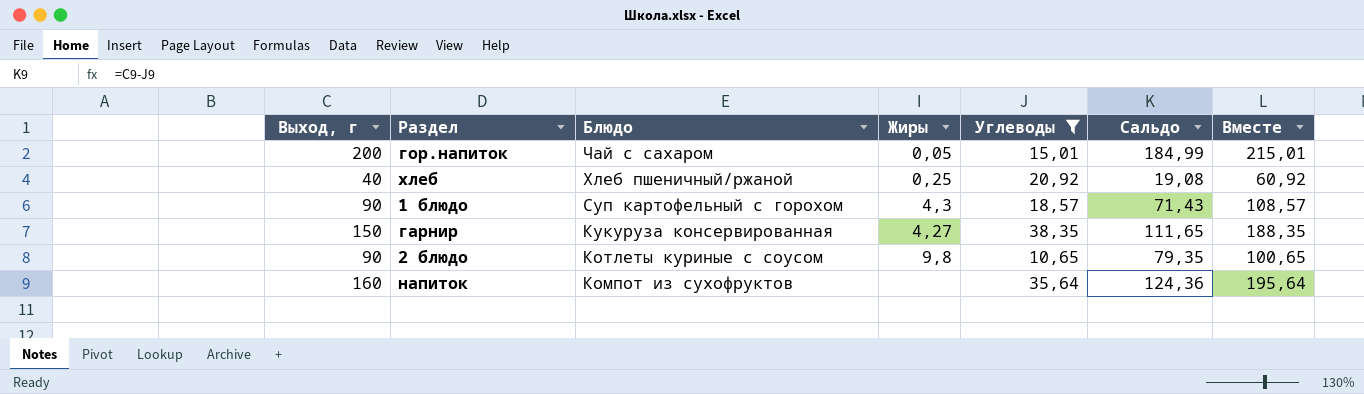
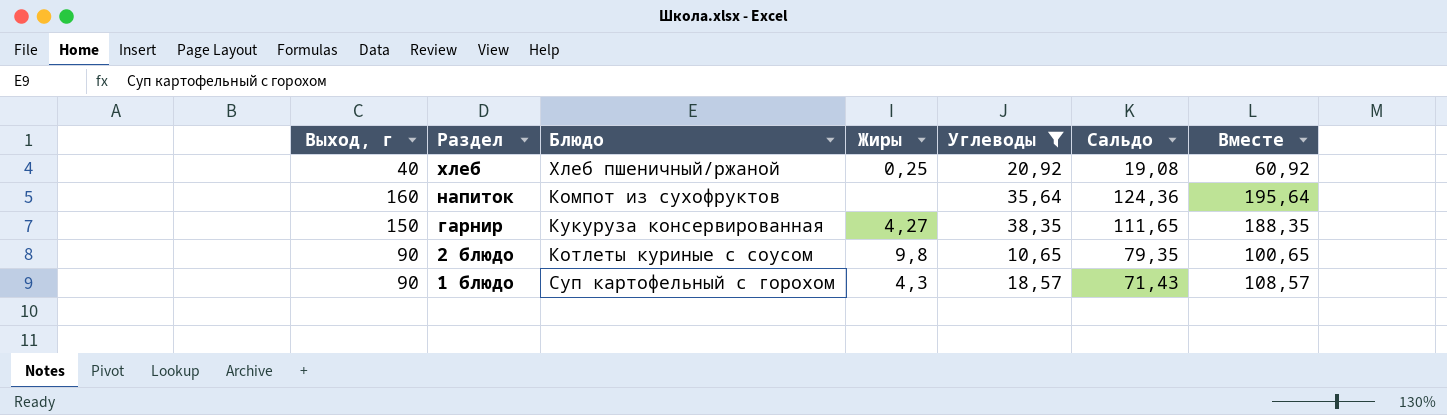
row order: Блюдо descending -> Раздел descending
row гор.напиток: 200 | Чай с сахаром | 0,05 | 15,01 | 184,99 | 215,01 -> none

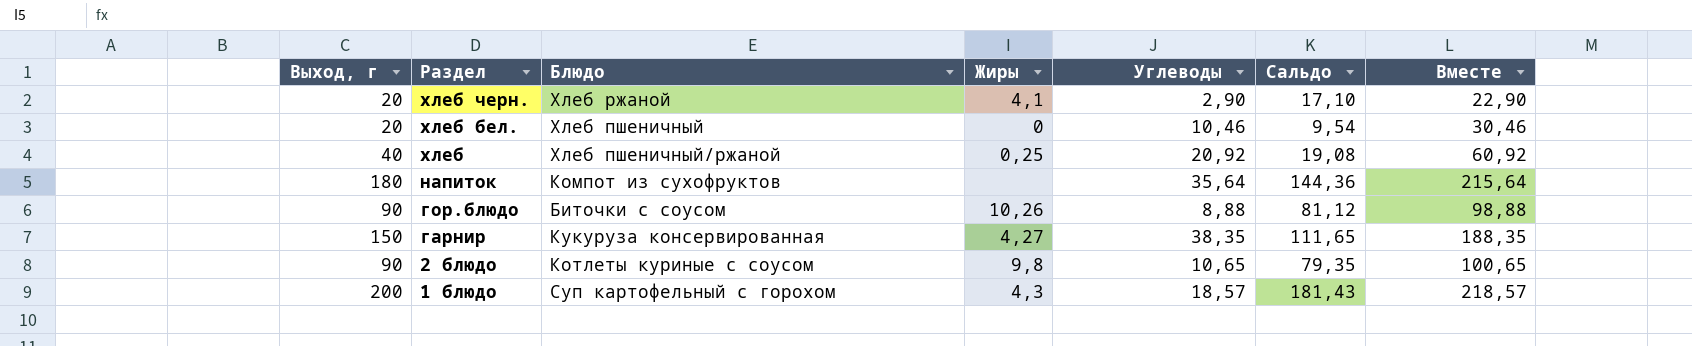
filter: Углеводы >= 10,65 -> none
напиток | Выход, г: 160 -> 180
напиток | Сальдо: 124,36 -> 144,36
напиток | Вместе: 195,64 -> 215,64
1 блюдо | Выход, г: 90 -> 200
1 блюдо | Сальдо: 71,43 -> 181,43
1 блюдо | Вместе: 108,57 -> 218,57

